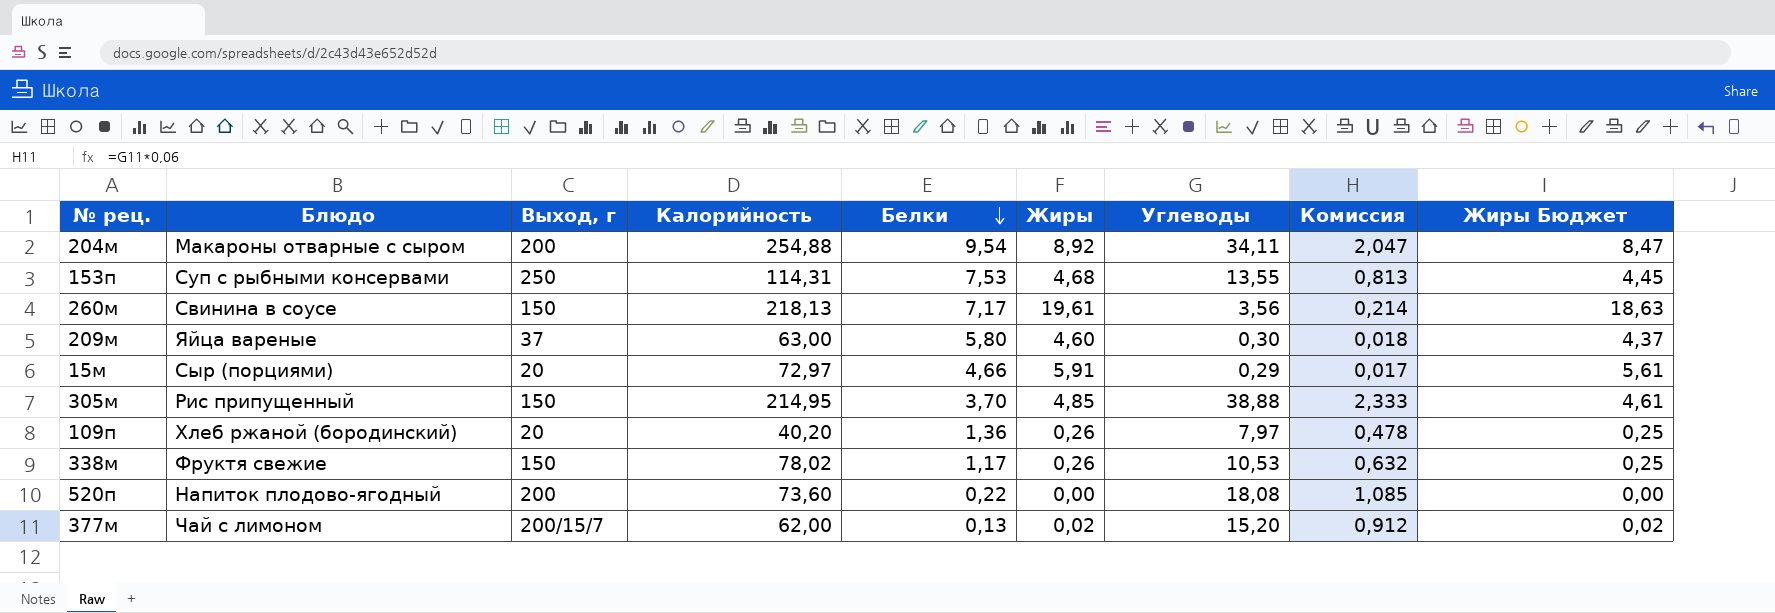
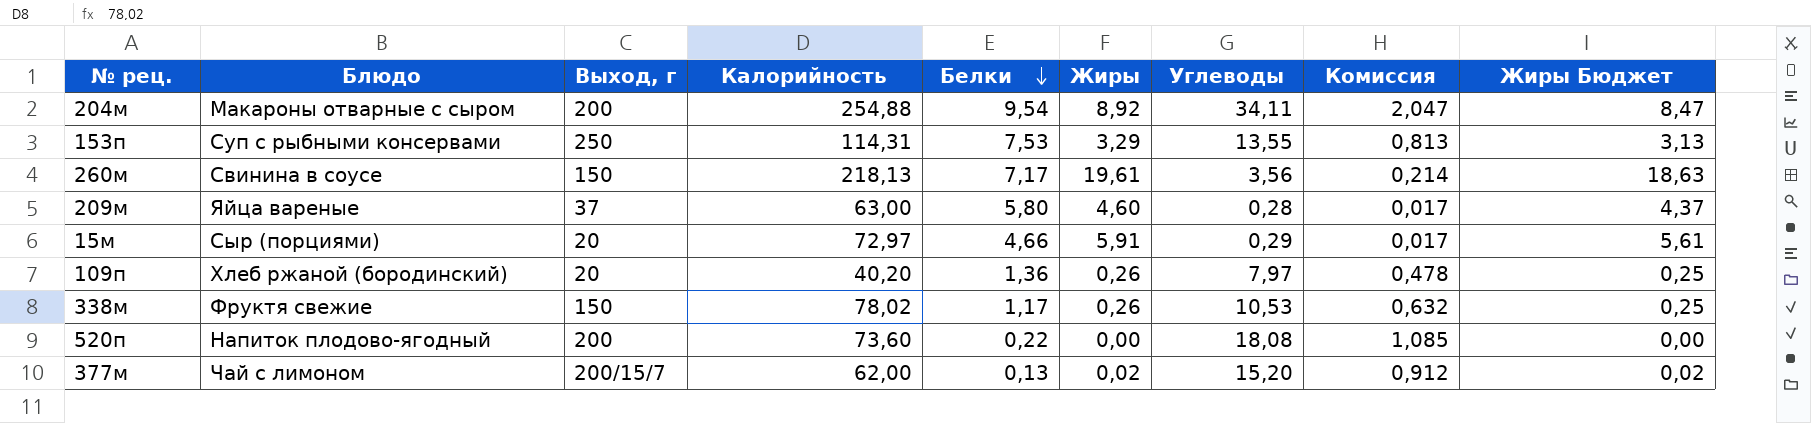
row 305м: Рис припущенный | 150 | 214,95 | 3,70 | 4,85 | 38,88 | 2,333 | 4,61 -> none
153п | Жиры: 4,68 -> 3,29
153п | Жиры Бюджет: 4,45 -> 3,13
209м | Углеводы: 0,30 -> 0,28
209м | Комиссия: 0,018 -> 0,017

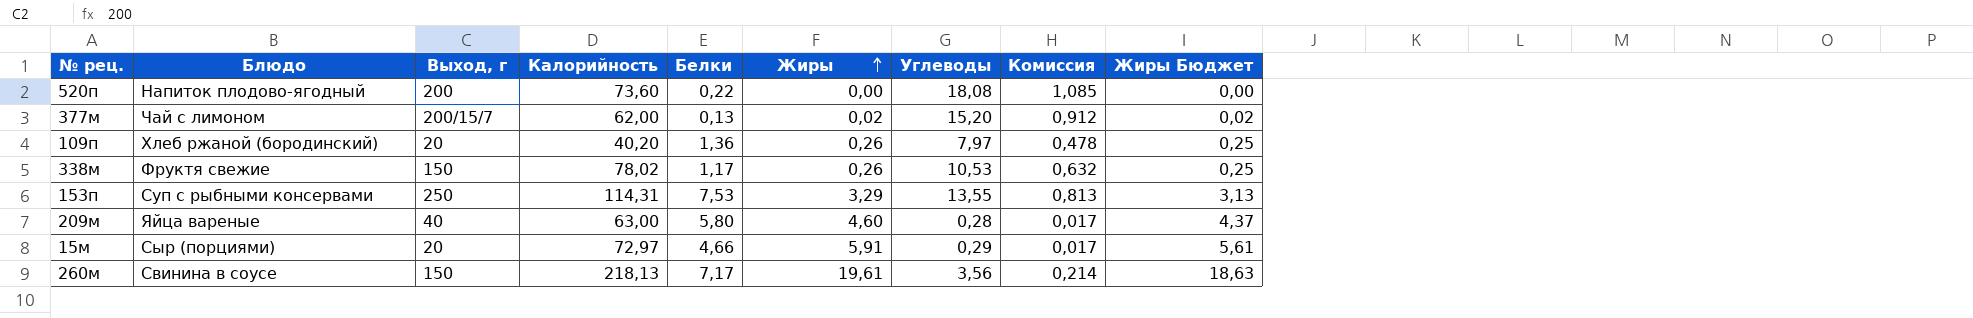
row order: Белки descending -> Жиры ascending
row 204м: Макароны отварные с сыром | 200 | 254,88 | 9,54 | 8,92 | 34,11 | 2,047 | 8,47 -> none
209м | Выход, г: 37 -> 40

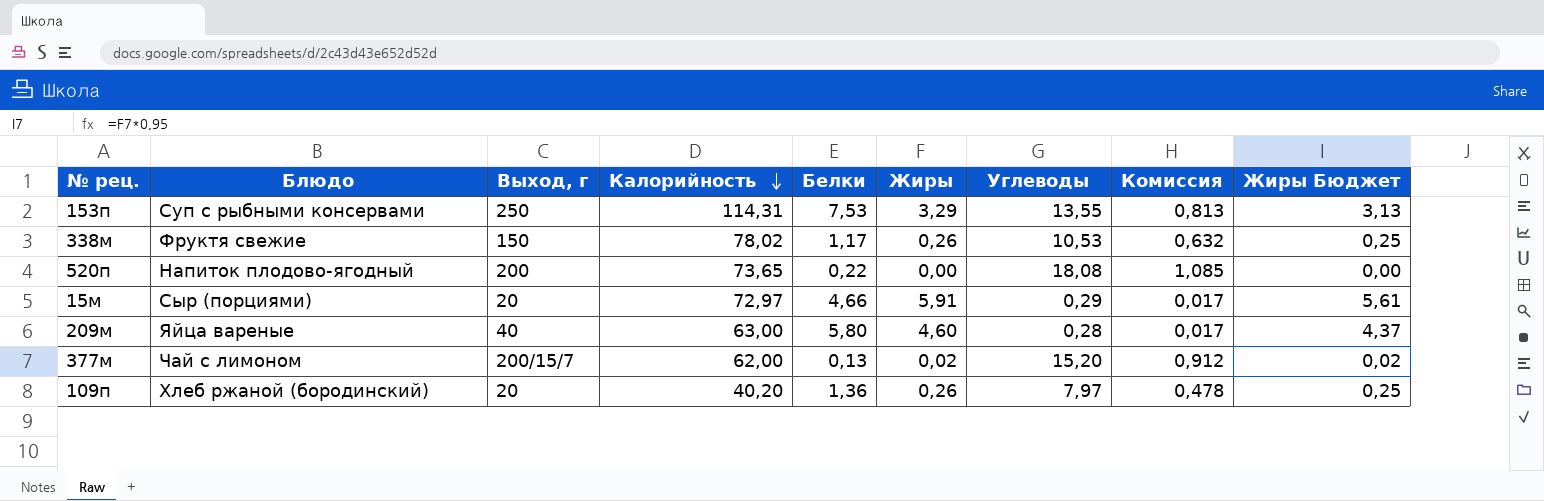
row order: Жиры ascending -> Калорийность descending
row 260м: Свинина в соусе | 150 | 218,13 | 7,17 | 19,61 | 3,56 | 0,214 | 18,63 -> none
520п | Калорийность: 73,60 -> 73,65

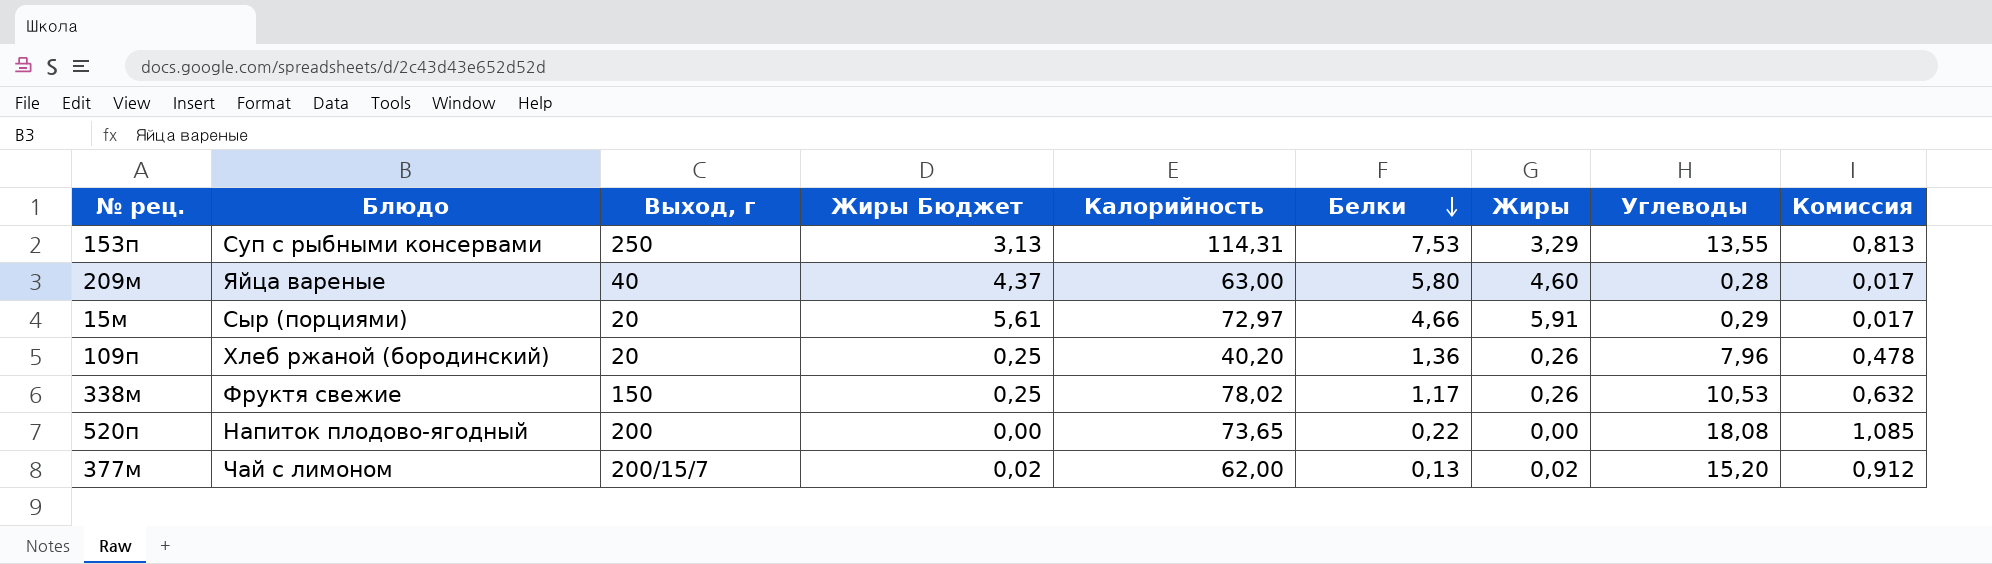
row order: Калорийность descending -> Белки descending
column Жиры Бюджет | position: 9 -> 4
109п | Углеводы: 7,97 -> 7,96

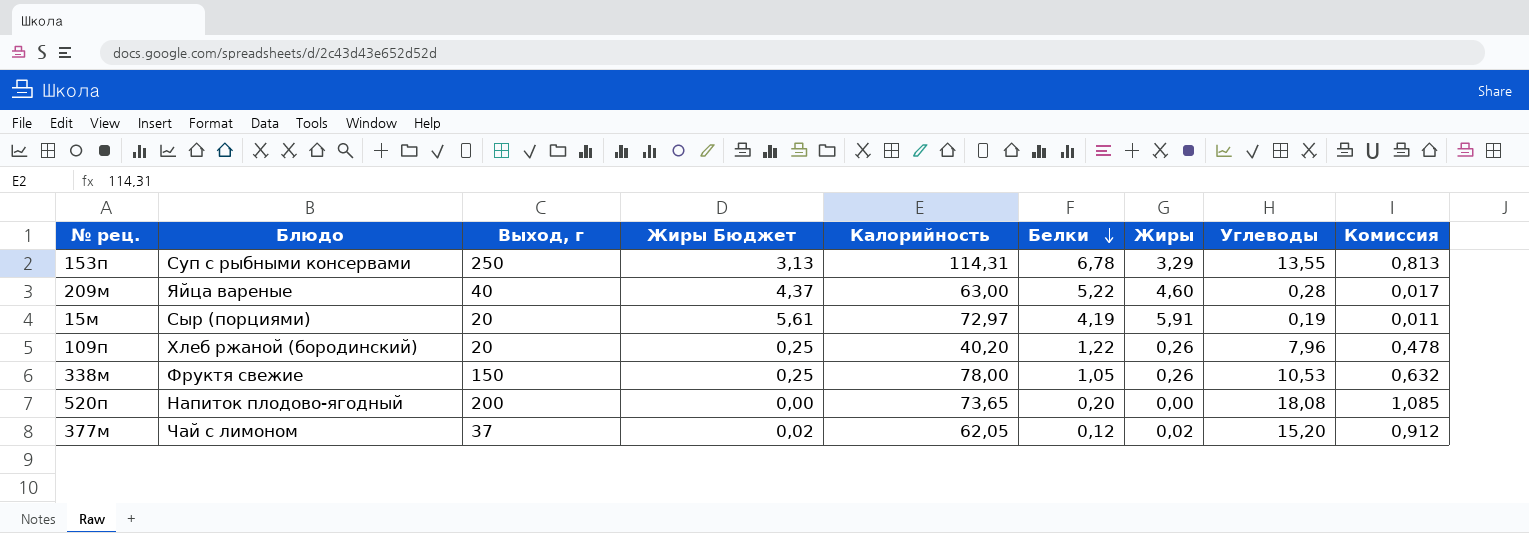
153п | Белки: 7,53 -> 6,78
209м | Белки: 5,80 -> 5,22
15м | Белки: 4,66 -> 4,19
15м | Углеводы: 0,29 -> 0,19
15м | Комиссия: 0,017 -> 0,011
109п | Белки: 1,36 -> 1,22
338м | Калорийность: 78,02 -> 78,00
338м | Белки: 1,17 -> 1,05
520п | Белки: 0,22 -> 0,20
377м | Выход, г: 200/15/7 -> 37
377м | Калорийность: 62,00 -> 62,05
377м | Белки: 0,13 -> 0,12

